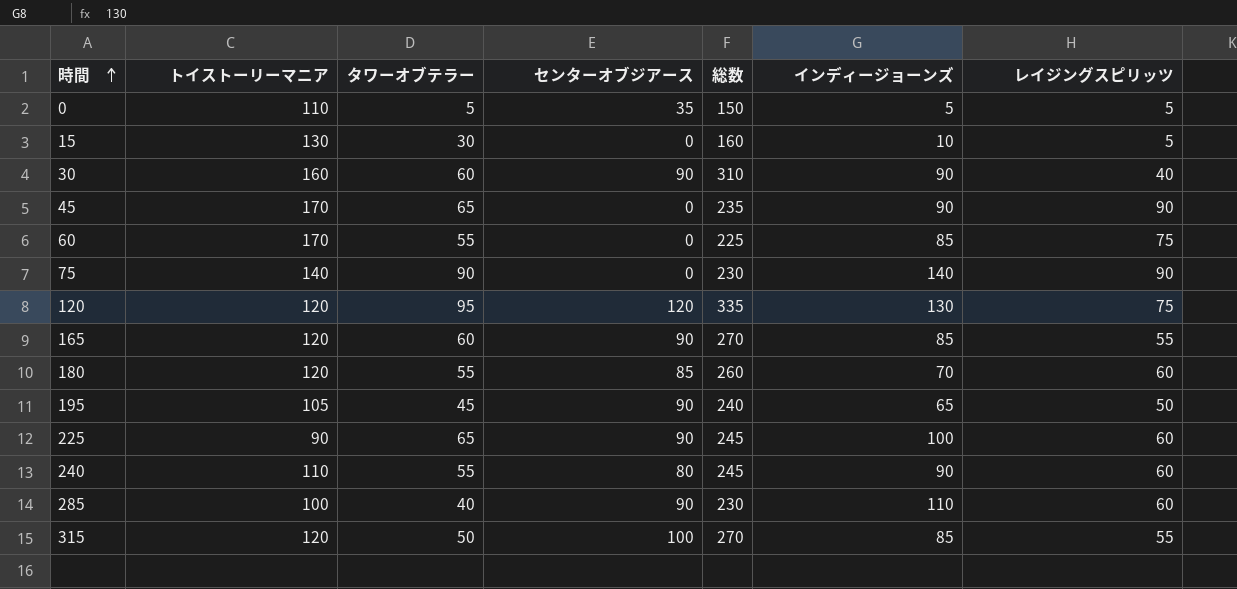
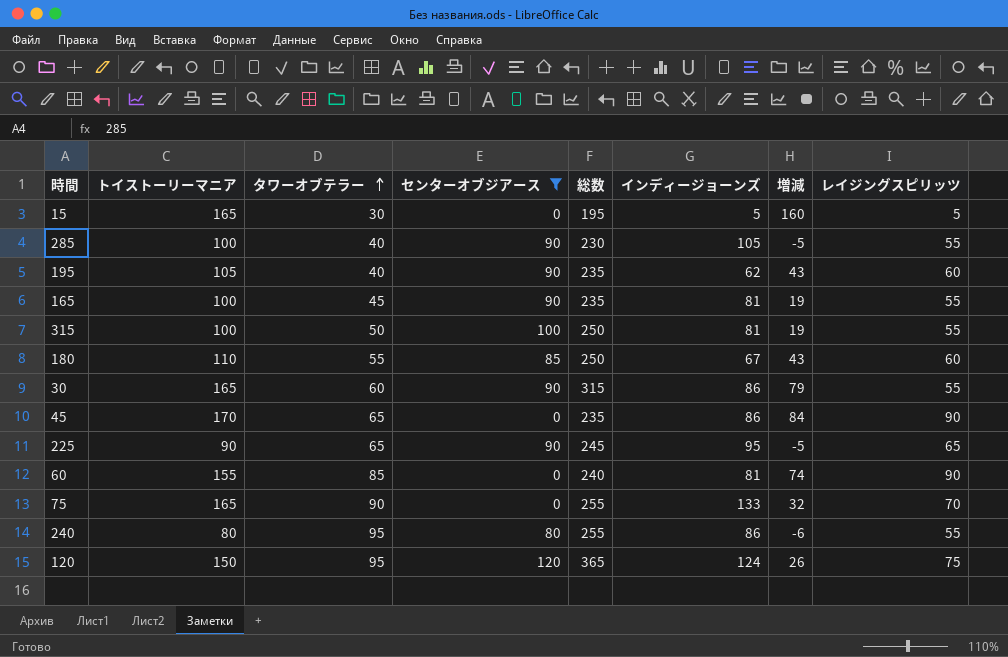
filter: none -> センターオブジアース != 35
row order: 時間 ascending -> タワーオブテラー ascending
column 増減 | formula: none -> [トイストーリーマニア] - [インディージョーンズ]
15 | トイストーリーマニア: 130 -> 165
15 | 総数: 160 -> 195
15 | インディージョーンズ: 10 -> 5
285 | インディージョーンズ: 110 -> 105
285 | レイジングスピリッツ: 60 -> 55
195 | タワーオブテラー: 45 -> 40
195 | 総数: 240 -> 235
195 | インディージョーンズ: 65 -> 62
195 | レイジングスピリッツ: 50 -> 60
165 | トイストーリーマニア: 120 -> 100
165 | タワーオブテラー: 60 -> 45
165 | 総数: 270 -> 235
165 | インディージョーンズ: 85 -> 81
315 | トイストーリーマニア: 120 -> 100
315 | 総数: 270 -> 250
315 | インディージョーンズ: 85 -> 81
180 | トイストーリーマニア: 120 -> 110
180 | 総数: 260 -> 250
180 | インディージョーンズ: 70 -> 67
30 | トイストーリーマニア: 160 -> 165
30 | 総数: 310 -> 315
30 | インディージョーンズ: 90 -> 86
30 | レイジングスピリッツ: 40 -> 55
45 | インディージョーンズ: 90 -> 86
225 | インディージョーンズ: 100 -> 95
225 | レイジングスピリッツ: 60 -> 65
60 | トイストーリーマニア: 170 -> 155
60 | タワーオブテラー: 55 -> 85
60 | 総数: 225 -> 240
60 | インディージョーンズ: 85 -> 81
60 | レイジングスピリッツ: 75 -> 90
75 | トイストーリーマニア: 140 -> 165
75 | 総数: 230 -> 255
75 | インディージョーンズ: 140 -> 133
75 | レイジングスピリッツ: 90 -> 70
240 | トイストーリーマニア: 110 -> 80
240 | タワーオブテラー: 55 -> 95
240 | 総数: 245 -> 255
240 | インディージョーンズ: 90 -> 86
240 | レイジングスピリッツ: 60 -> 55
120 | トイストーリーマニア: 120 -> 150
120 | 総数: 335 -> 365
120 | インディージョーンズ: 130 -> 124

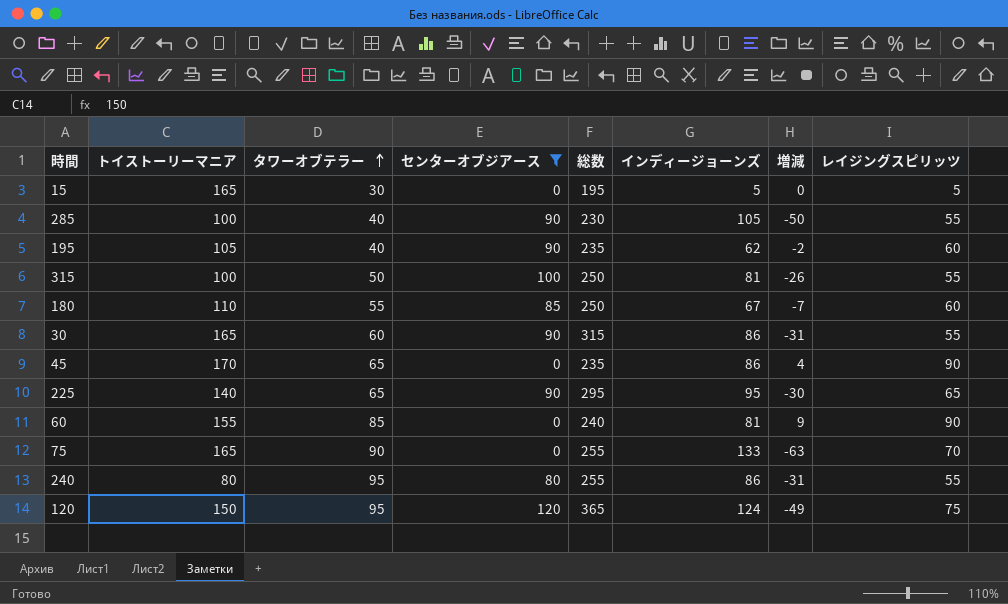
column 増減 | formula: [トイストーリーマニア] - [インディージョーンズ] -> [レイジングスピリッツ] - [インディージョーンズ]
row 165: 100 | 45 | 90 | 235 | 81 | 19 | 55 -> none
225 | トイストーリーマニア: 90 -> 140
225 | 総数: 245 -> 295

